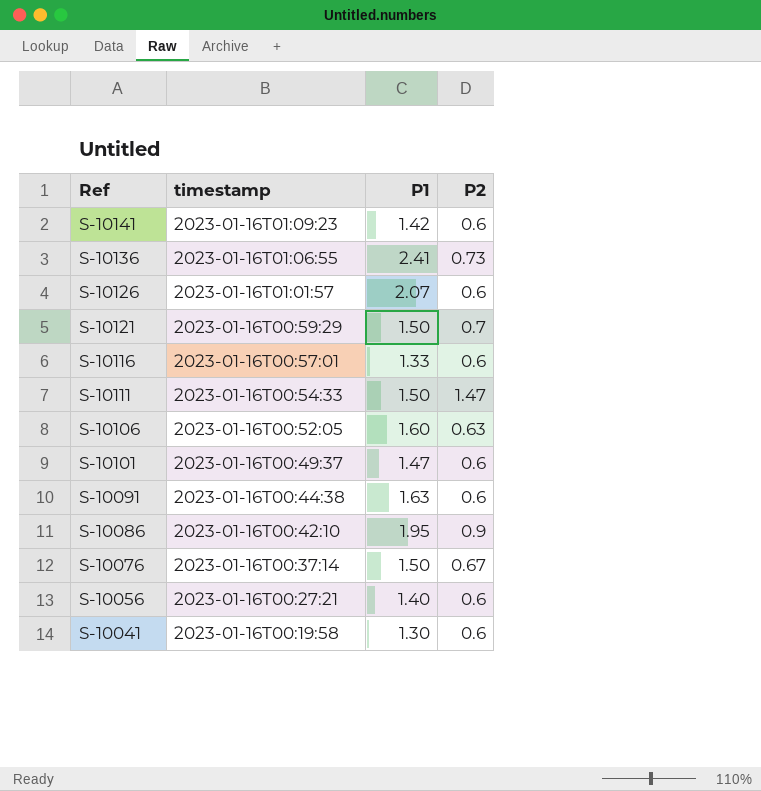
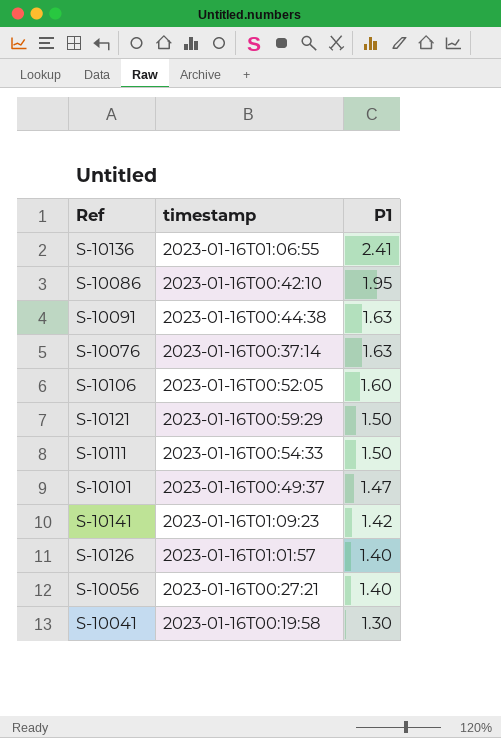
row order: Ref descending -> P1 descending
column P2 | position: 4 -> none
row S-10116: 2023-01-16T00:57:01 | 1.33 | 0.6 -> none
S-10076 | P1: 1.50 -> 1.63
S-10126 | P1: 2.07 -> 1.40

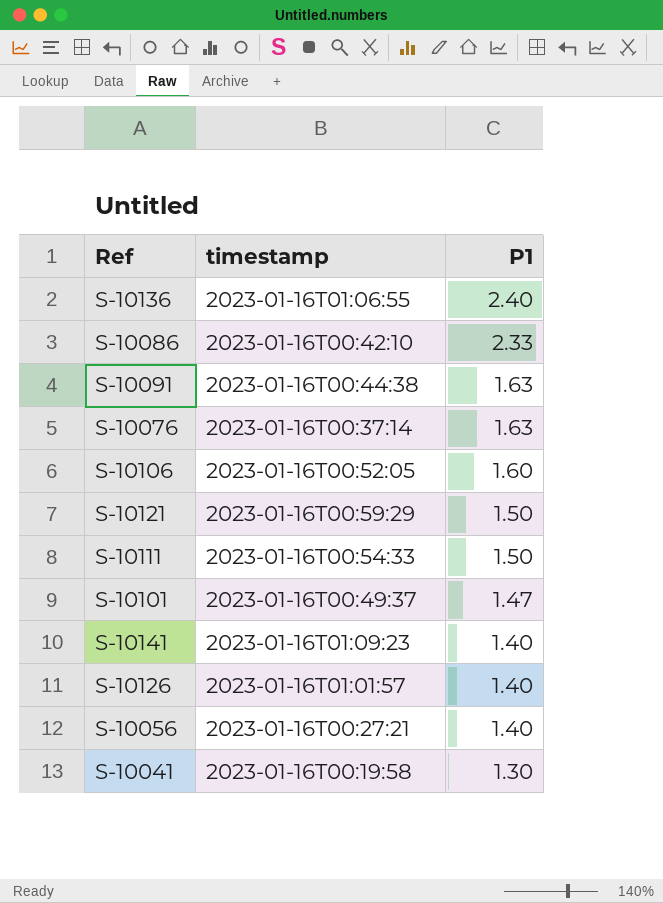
S-10136 | P1: 2.41 -> 2.40
S-10086 | P1: 1.95 -> 2.33
S-10141 | P1: 1.42 -> 1.40

